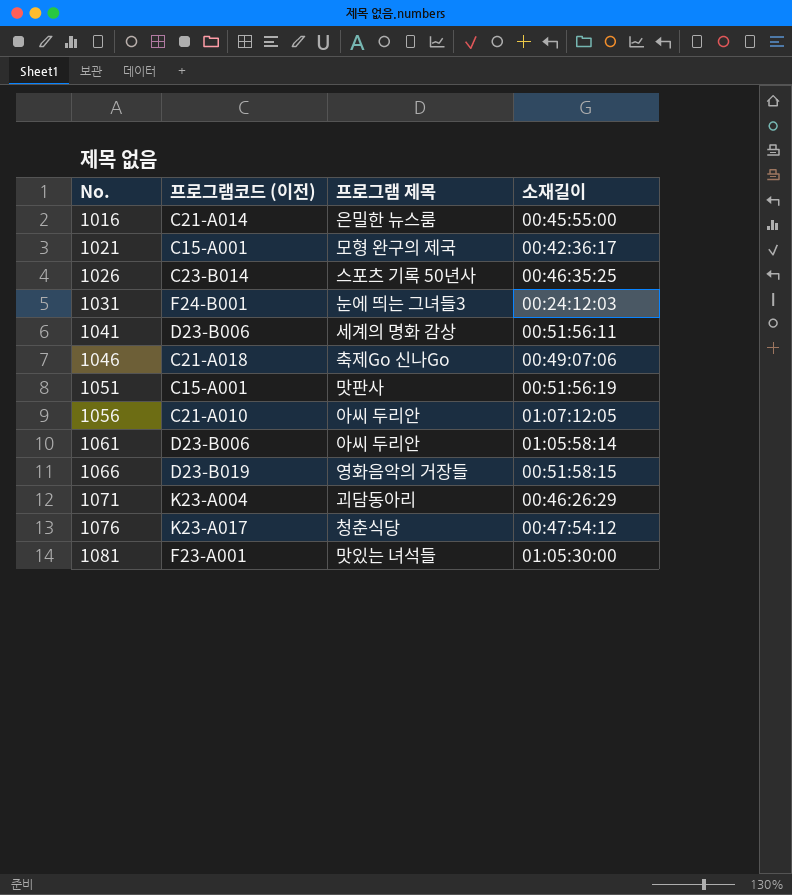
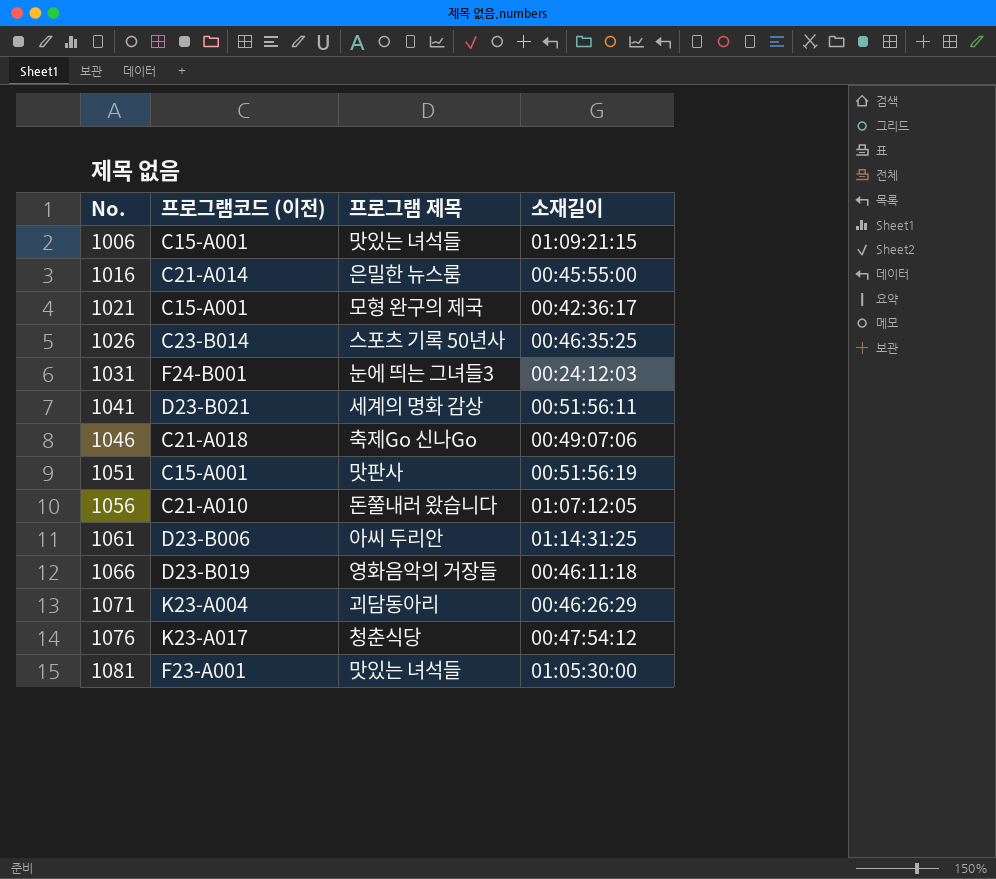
row 1006: none -> C15-A001 | 맛있는 녀석들 | 01:09:21:15
1041 | 프로그램코드 (이전): D23-B006 -> D23-B021
1056 | 프로그램 제목: 아씨 두리안 -> 돈쭐내러 왔습니다
1061 | 소재길이: 01:05:58:14 -> 01:14:31:25
1066 | 소재길이: 00:51:58:15 -> 00:46:11:18

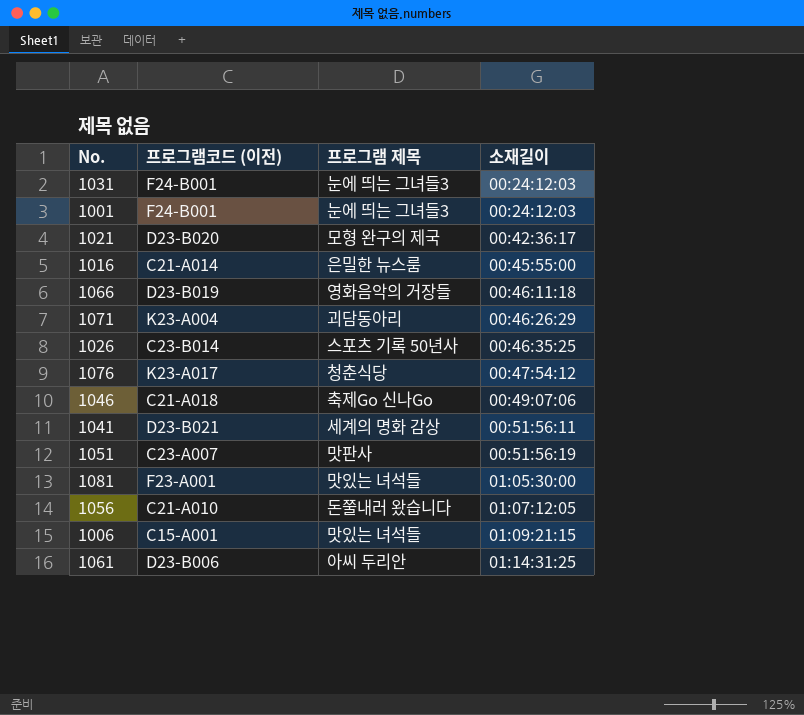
row order: No. ascending -> 소재길이 ascending
row 1001: none -> F24-B001 | 눈에 띄는 그녀들3 | 00:24:12:03
1021 | 프로그램코드 (이전): C15-A001 -> D23-B020
1051 | 프로그램코드 (이전): C15-A001 -> C23-A007

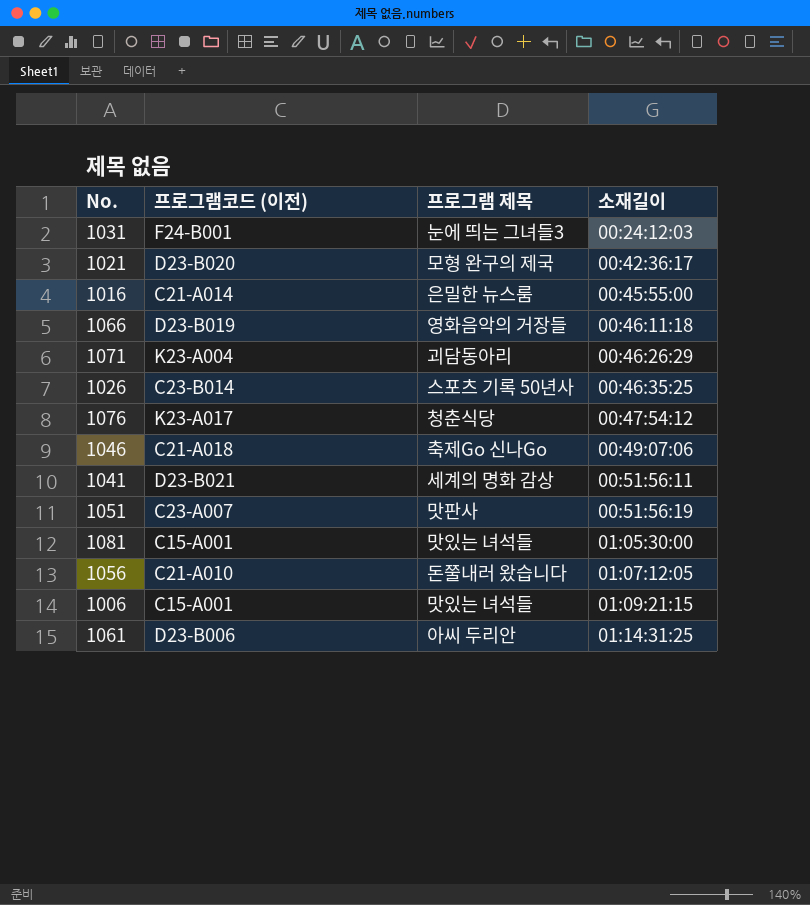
row 1001: F24-B001 | 눈에 띄는 그녀들3 | 00:24:12:03 -> none
1081 | 프로그램코드 (이전): F23-A001 -> C15-A001

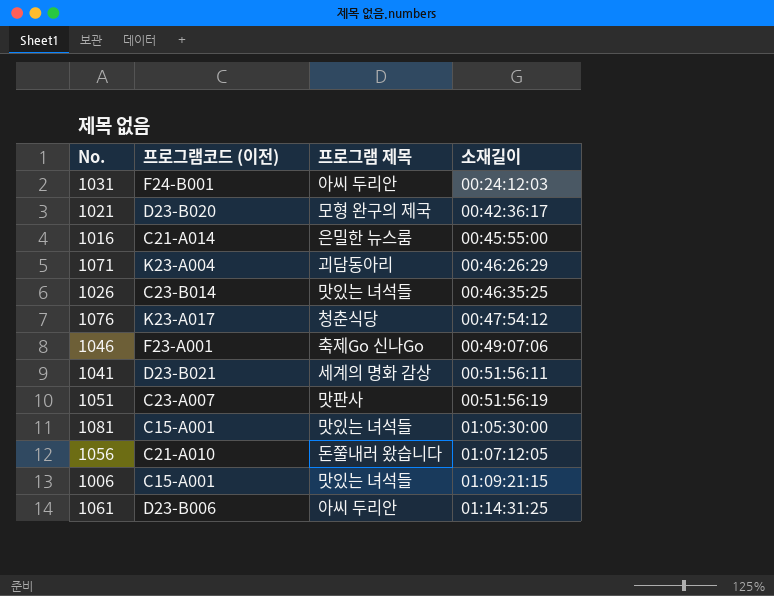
row 1066: D23-B019 | 영화음악의 거장들 | 00:46:11:18 -> none
1031 | 프로그램 제목: 눈에 띄는 그녀들3 -> 아씨 두리안
1026 | 프로그램 제목: 스포츠 기록 50년사 -> 맛있는 녀석들
1046 | 프로그램코드 (이전): C21-A018 -> F23-A001

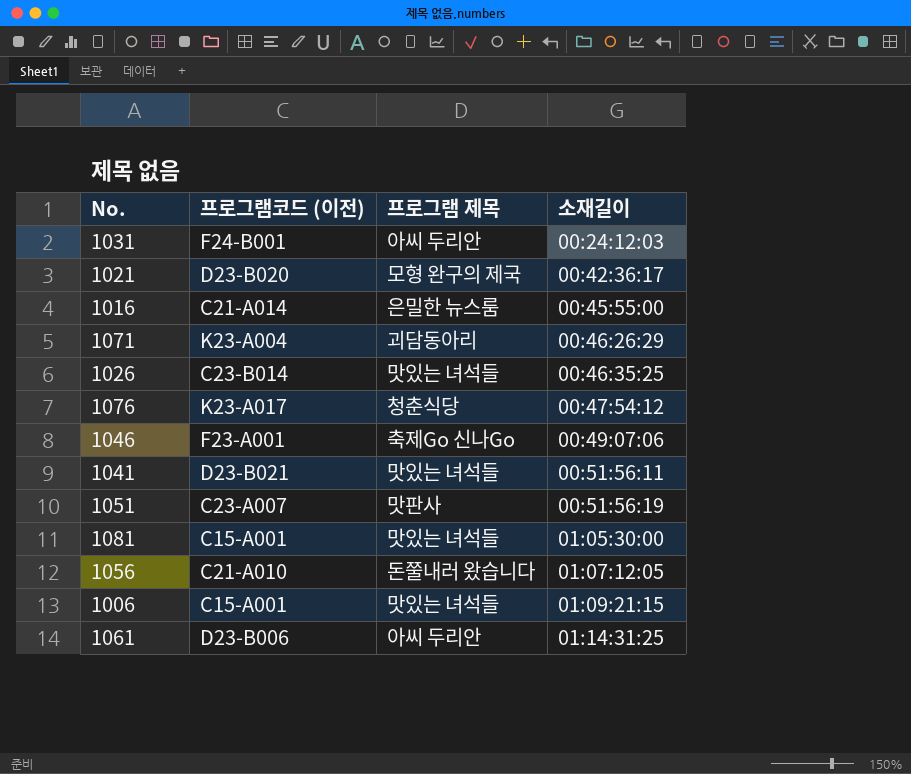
1041 | 프로그램 제목: 세계의 명화 감상 -> 맛있는 녀석들

